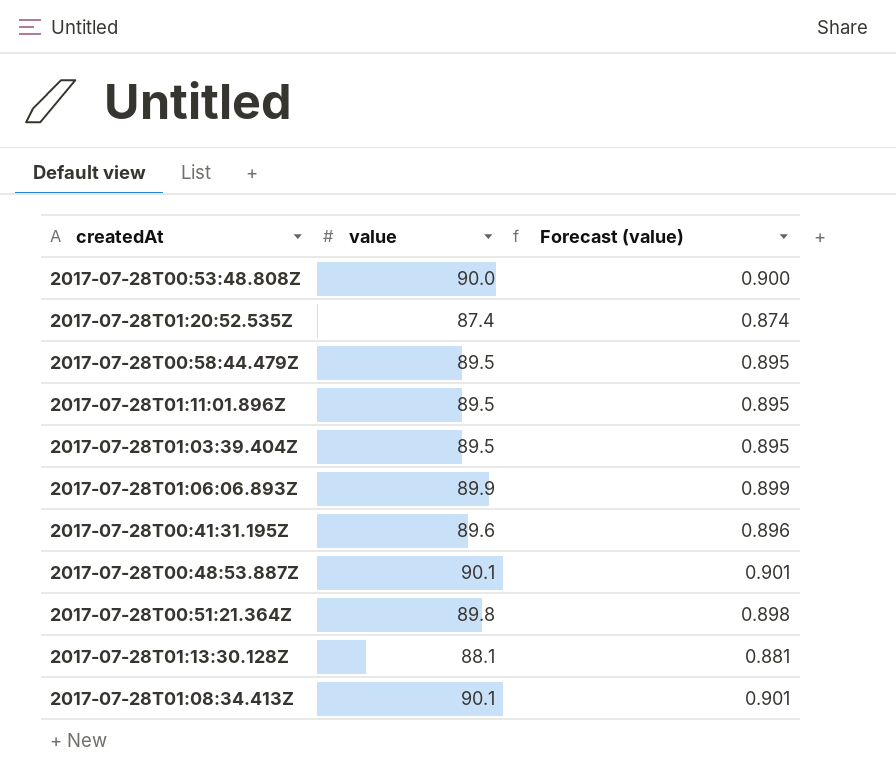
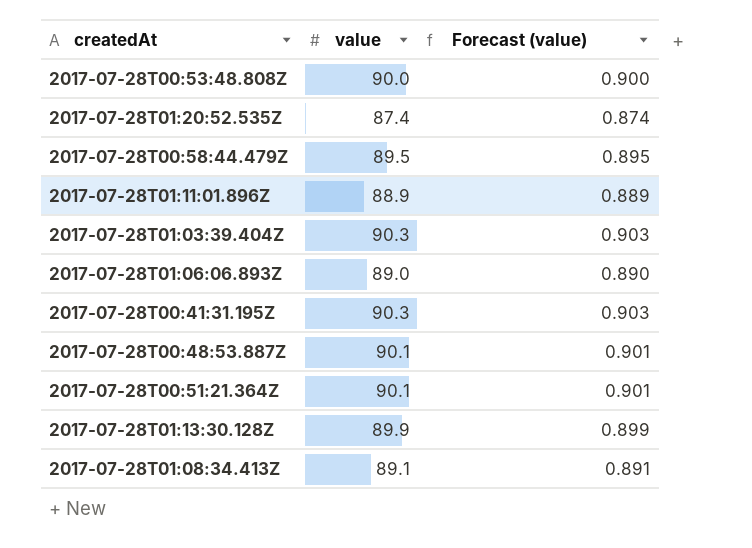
2017-07-28T01:11:01.896Z | value: 89.5 -> 88.9
2017-07-28T01:11:01.896Z | Forecast (value): 0.895 -> 0.889
2017-07-28T01:03:39.404Z | value: 89.5 -> 90.3
2017-07-28T01:03:39.404Z | Forecast (value): 0.895 -> 0.903
2017-07-28T01:06:06.893Z | value: 89.9 -> 89.0
2017-07-28T01:06:06.893Z | Forecast (value): 0.899 -> 0.890
2017-07-28T00:41:31.195Z | value: 89.6 -> 90.3
2017-07-28T00:41:31.195Z | Forecast (value): 0.896 -> 0.903
2017-07-28T00:51:21.364Z | value: 89.8 -> 90.1
2017-07-28T00:51:21.364Z | Forecast (value): 0.898 -> 0.901
2017-07-28T01:13:30.128Z | value: 88.1 -> 89.9
2017-07-28T01:13:30.128Z | Forecast (value): 0.881 -> 0.899
2017-07-28T01:08:34.413Z | value: 90.1 -> 89.1
2017-07-28T01:08:34.413Z | Forecast (value): 0.901 -> 0.891

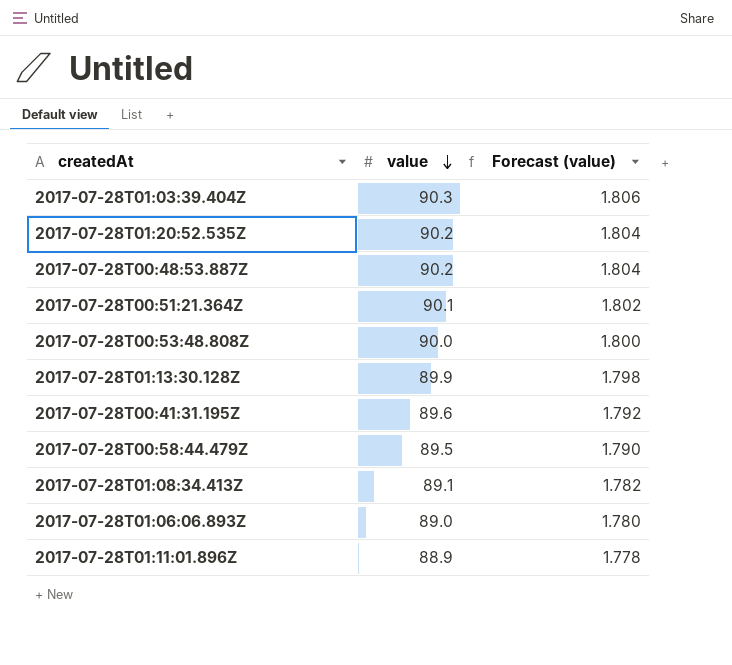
row order: none -> value descending
column Forecast (value) | formula: [value] * 0.01 -> [value] * 0.02
2017-07-28T01:20:52.535Z | value: 87.4 -> 90.2
2017-07-28T00:48:53.887Z | value: 90.1 -> 90.2
2017-07-28T00:41:31.195Z | value: 90.3 -> 89.6

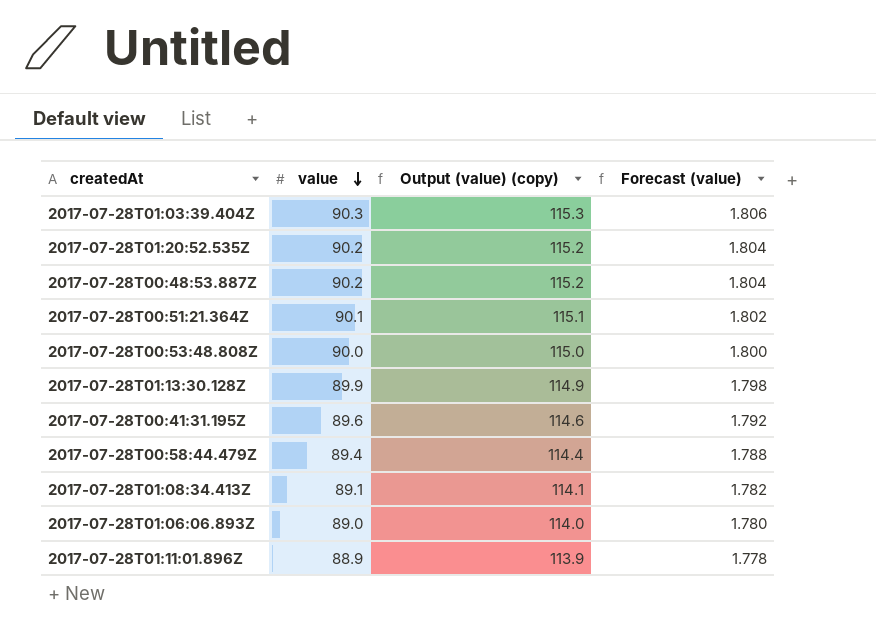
column Output (value) (copy) | formula: none -> [value] + 25
2017-07-28T00:58:44.479Z | value: 89.5 -> 89.4
2017-07-28T00:58:44.479Z | Forecast (value): 1.790 -> 1.788

